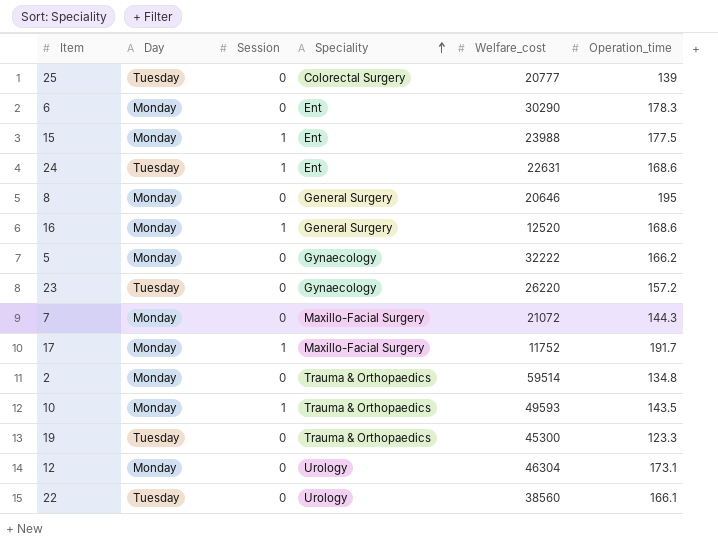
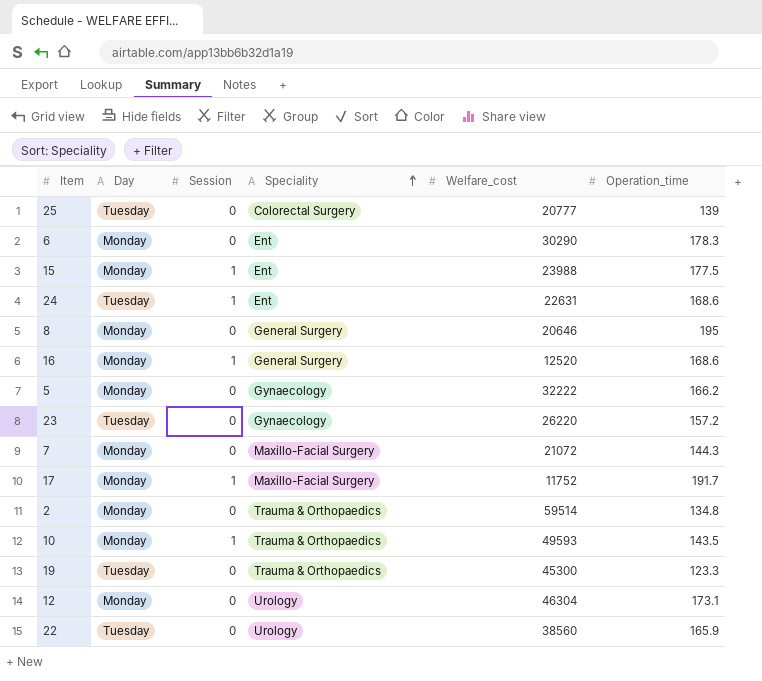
22 | Operation_time: 166.1 -> 165.9

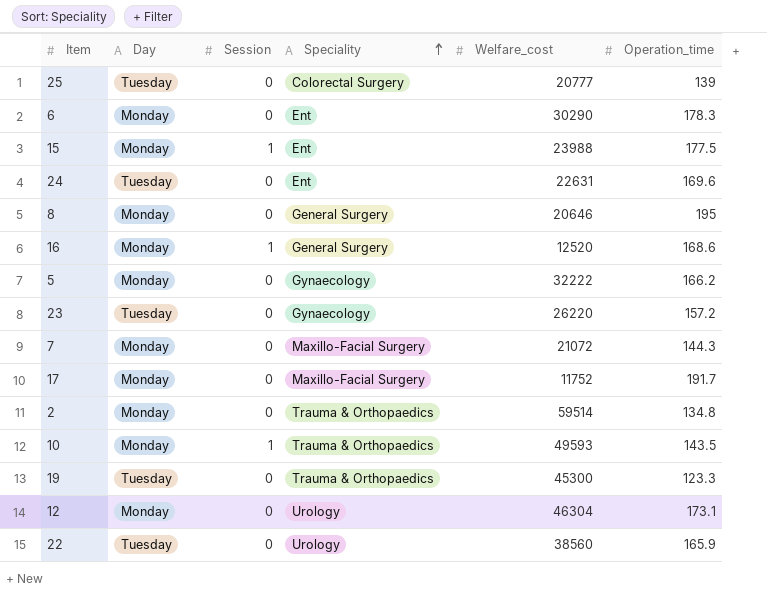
24 | Session: 1 -> 0
24 | Operation_time: 168.6 -> 169.6
17 | Session: 1 -> 0

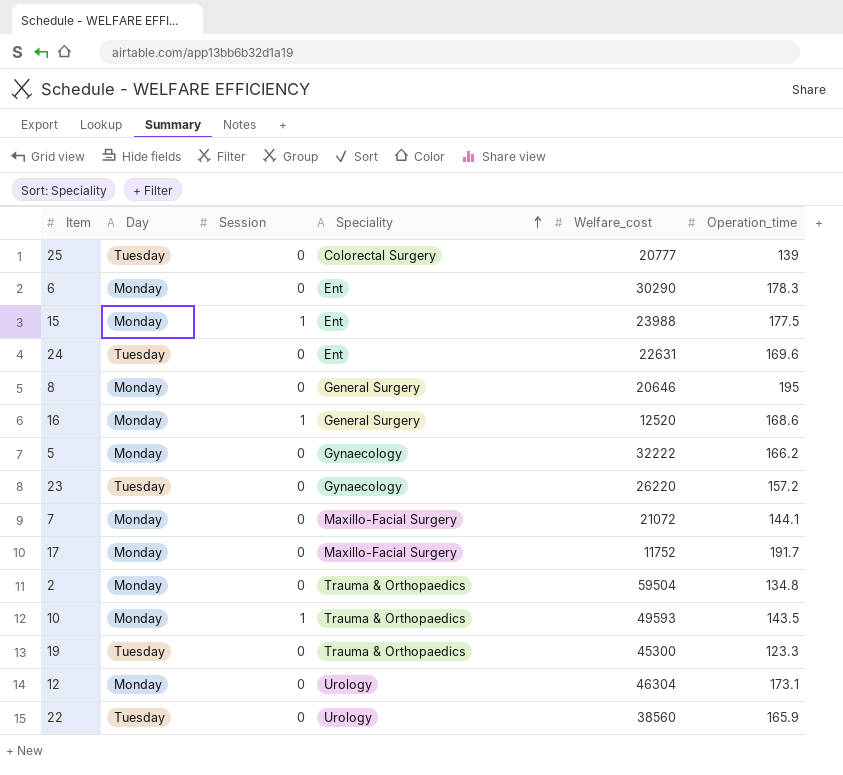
7 | Operation_time: 144.3 -> 144.1
2 | Welfare_cost: 59514 -> 59504

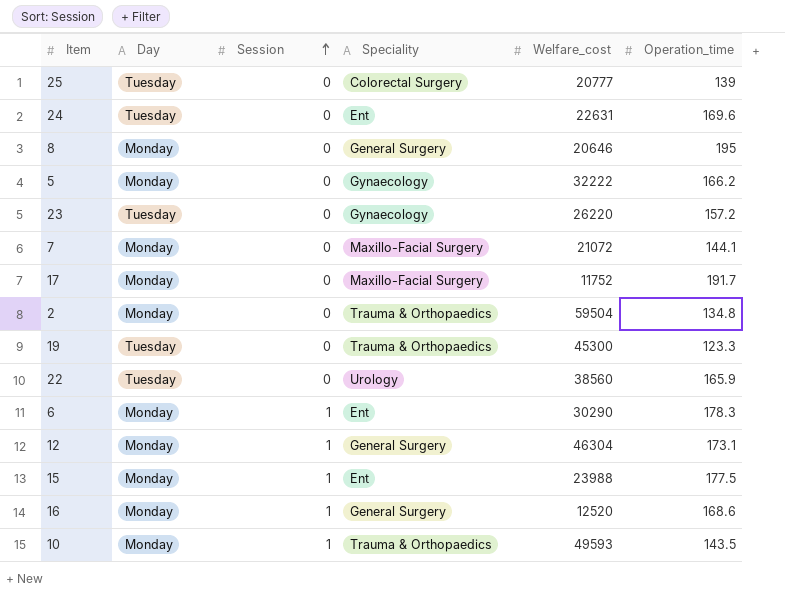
row order: Speciality ascending -> Session ascending
6 | Session: 0 -> 1
12 | Session: 0 -> 1
12 | Speciality: Urology -> General Surgery

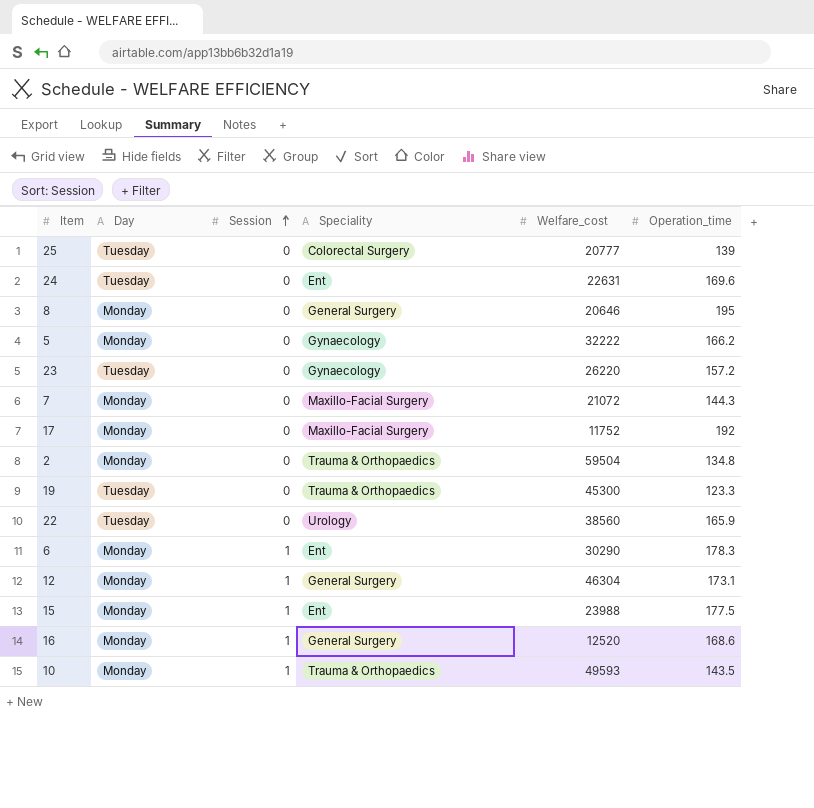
7 | Operation_time: 144.1 -> 144.3
17 | Operation_time: 191.7 -> 192

